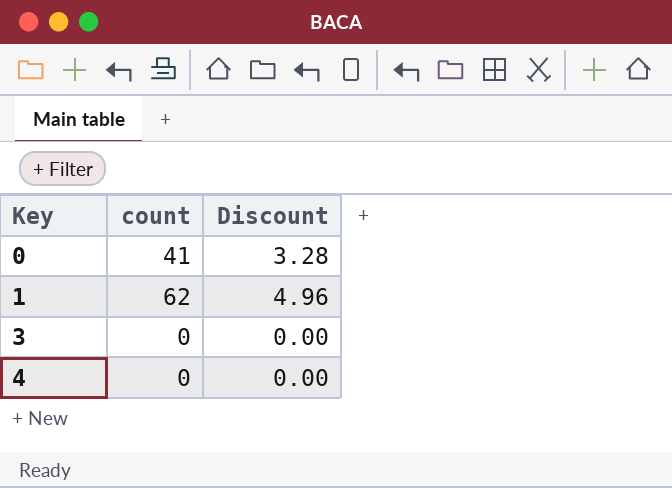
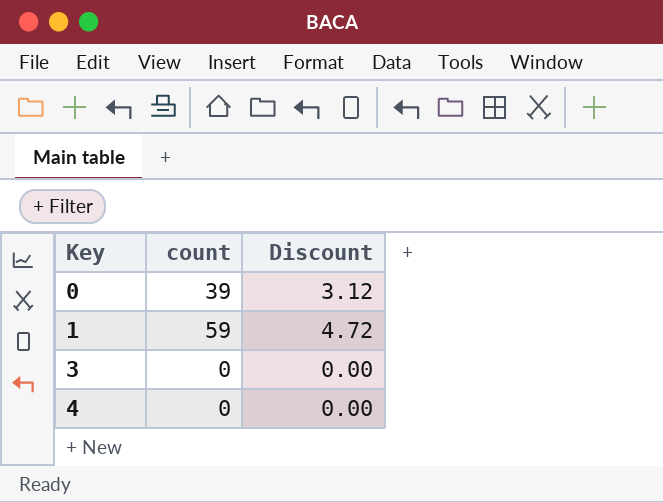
0 | count: 41 -> 39
0 | Discount: 3.28 -> 3.12
1 | count: 62 -> 59
1 | Discount: 4.96 -> 4.72

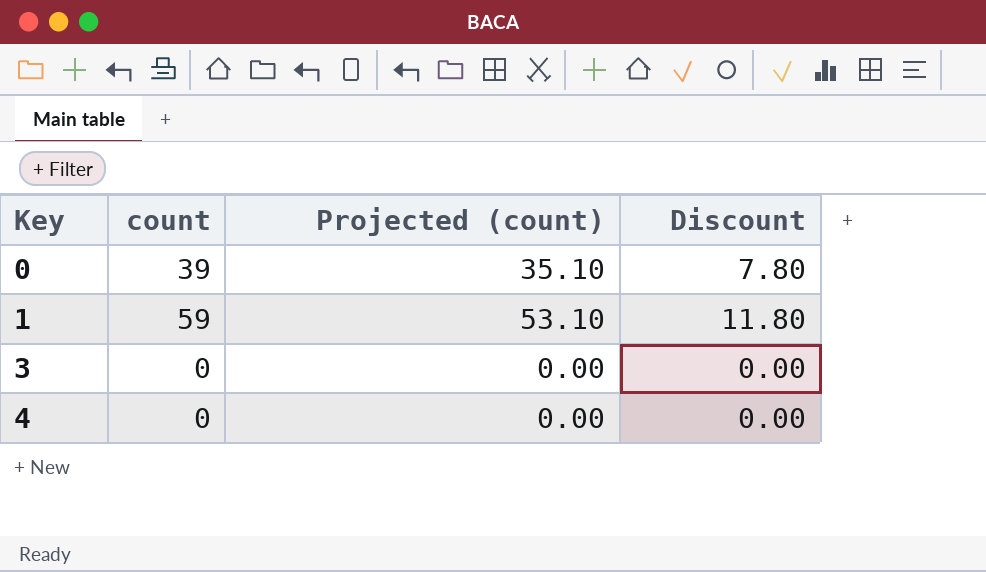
column Projected (count) | formula: none -> [count] * 0.9
column Discount | formula: [count] * 0.08 -> [count] * 0.2

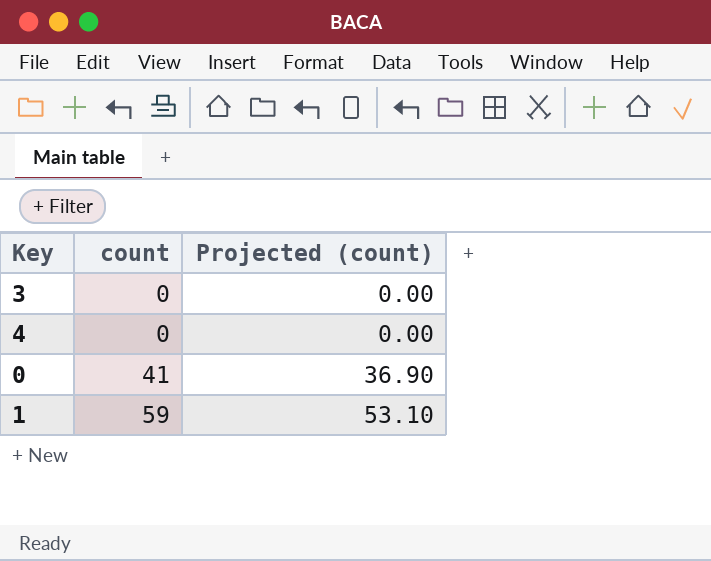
row order: Key ascending -> count ascending
column Discount | formula: [count] * 0.2 -> none
0 | count: 39 -> 41
0 | Projected (count): 35.10 -> 36.90

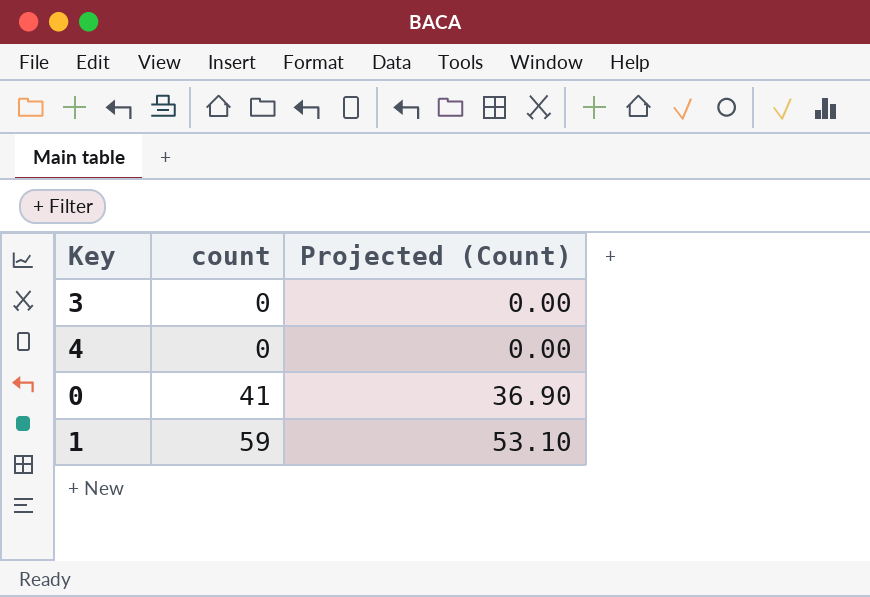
column name: Projected (count) -> Projected (Count)

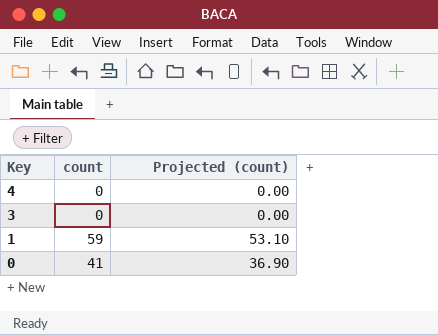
row order: count ascending -> Key descending
column name: Projected (Count) -> Projected (count)

